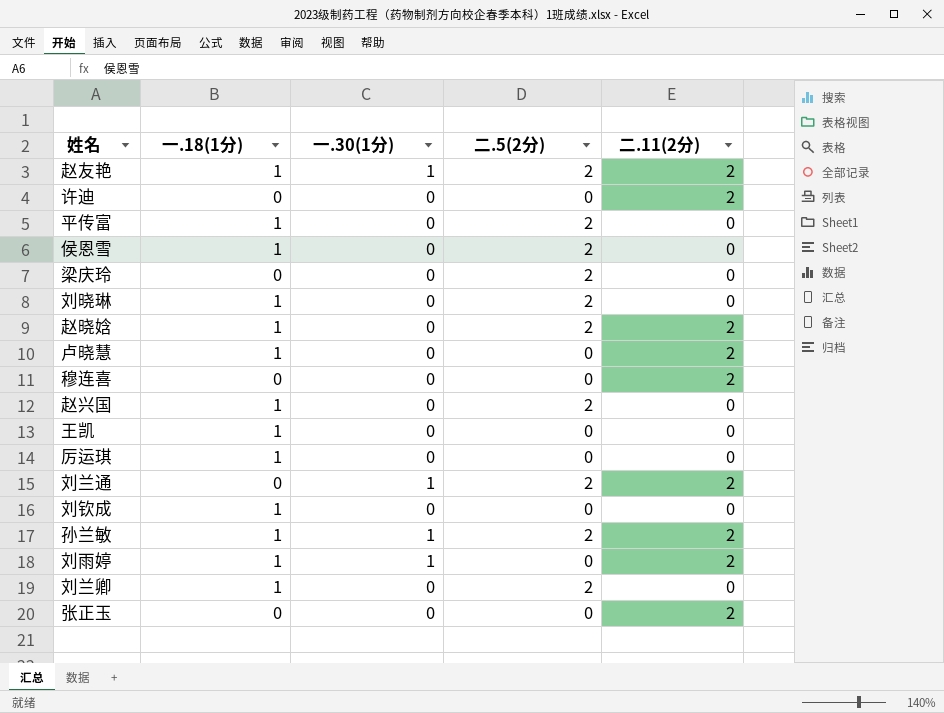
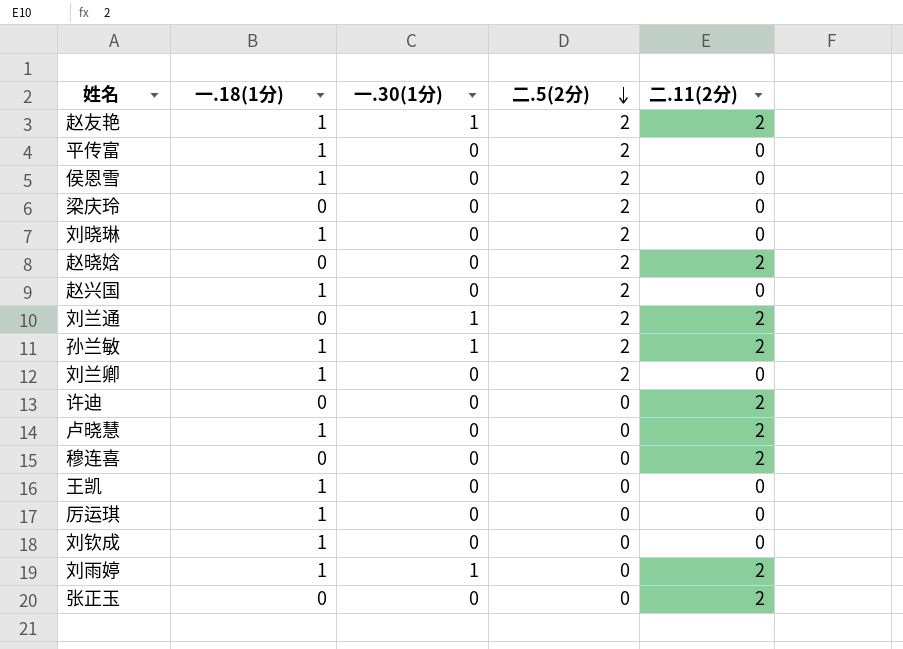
row order: none -> 二.5(2分) descending
赵晓娢 | 一.18(1分): 1 -> 0

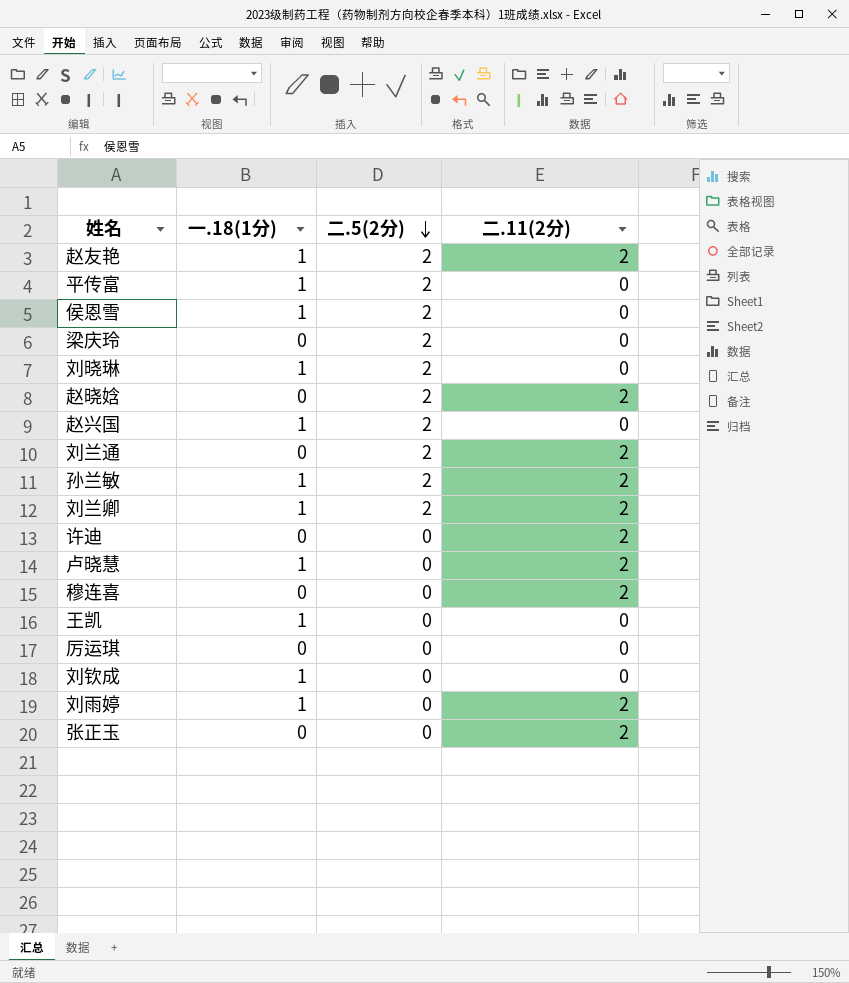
column 一.30(1分) | position: 3 -> none
刘兰卿 | 二.11(2分): 0 -> 2
厉运琪 | 一.18(1分): 1 -> 0

